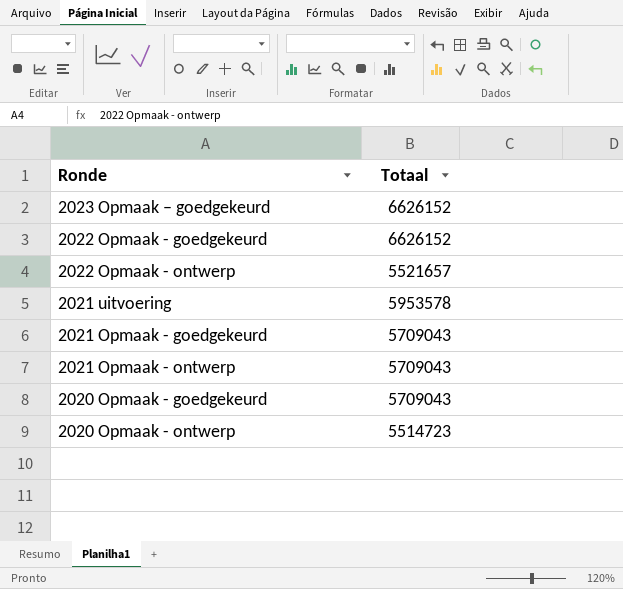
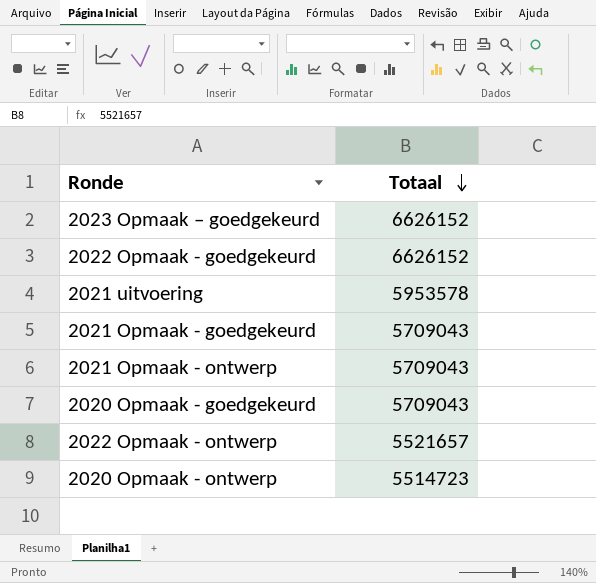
row order: none -> Totaal descending

